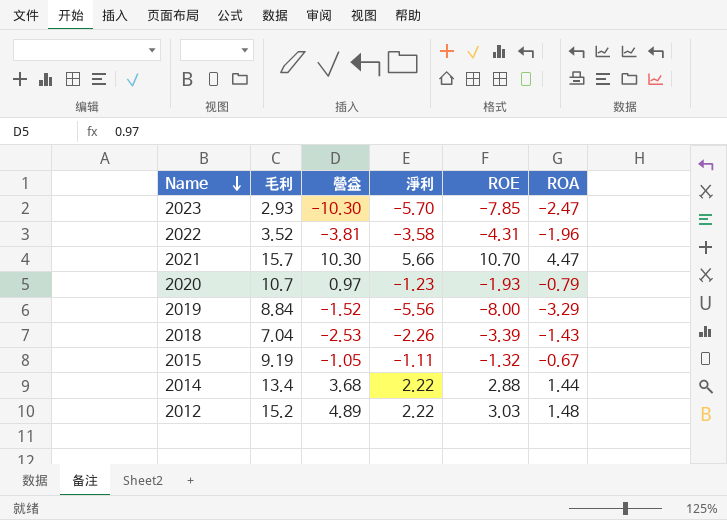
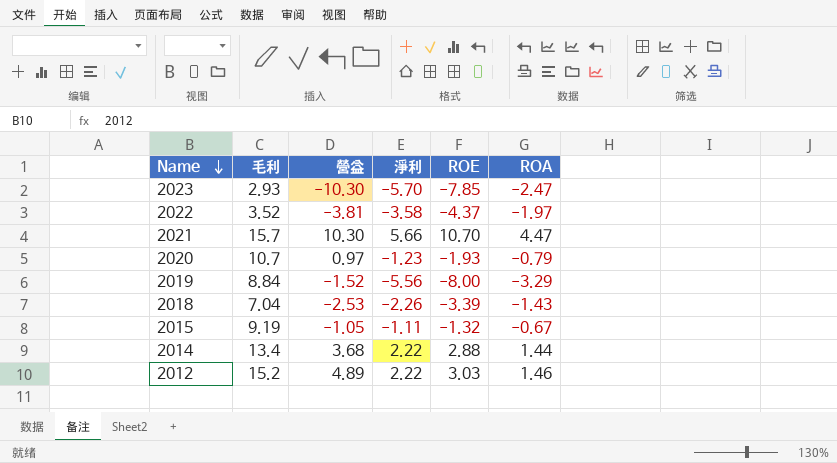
2022 | ROE: -4.31 -> -4.37
2022 | ROA: -1.96 -> -1.97
2012 | ROA: 1.48 -> 1.46

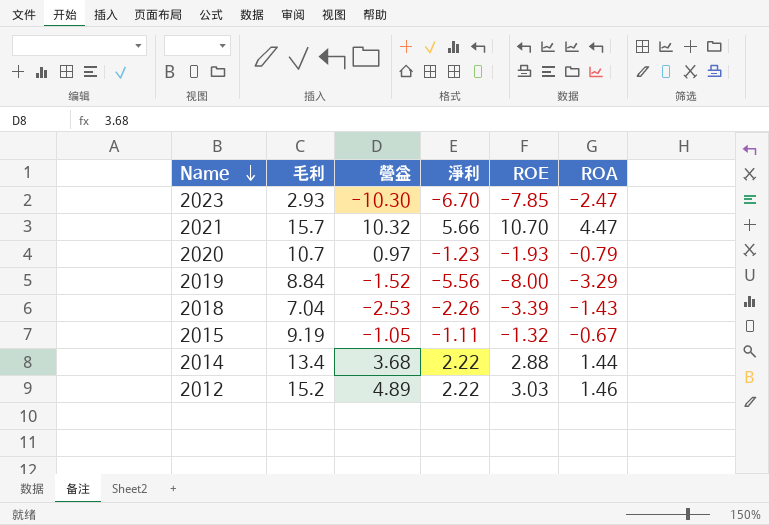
row 2022: 3.52 | -3.81 | -3.58 | -4.37 | -1.97 -> none
2023 | 淨利: -5.70 -> -6.70
2021 | 營益: 10.30 -> 10.32

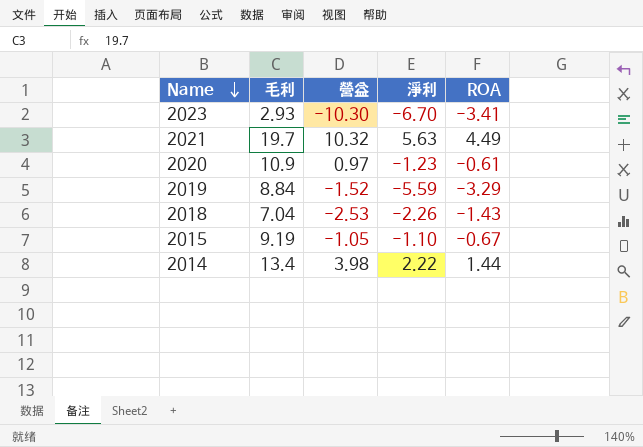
column ROE | position: 5 -> none
row 2012: 15.2 | 4.89 | 2.22 | 3.03 | 1.46 -> none
2023 | ROA: -2.47 -> -3.41
2021 | 毛利: 15.7 -> 19.7
2021 | 淨利: 5.66 -> 5.63
2021 | ROA: 4.47 -> 4.49
2020 | 毛利: 10.7 -> 10.9
2020 | ROA: -0.79 -> -0.61
2019 | 淨利: -5.56 -> -5.59
2015 | 淨利: -1.11 -> -1.10
2014 | 營益: 3.68 -> 3.98

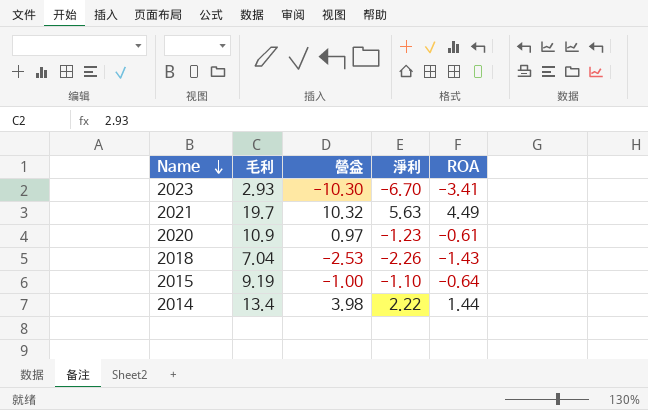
row 2019: 8.84 | -1.52 | -5.59 | -3.29 -> none
2015 | 營益: -1.05 -> -1.00
2015 | ROA: -0.67 -> -0.64

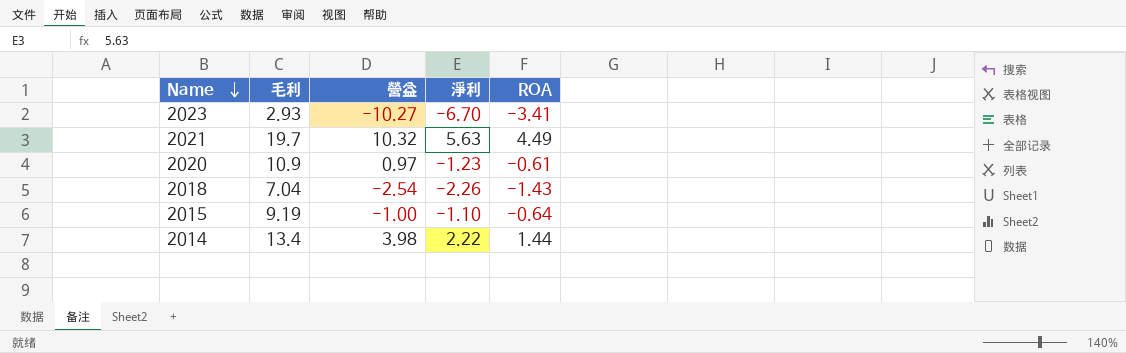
2023 | 營益: -10.30 -> -10.27
2018 | 營益: -2.53 -> -2.54

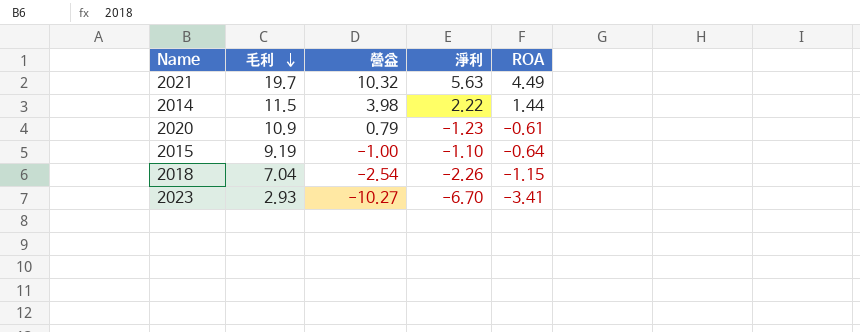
row order: Name descending -> 毛利 descending
2014 | 毛利: 13.4 -> 11.5
2020 | 營益: 0.97 -> 0.79
2018 | ROA: -1.43 -> -1.15

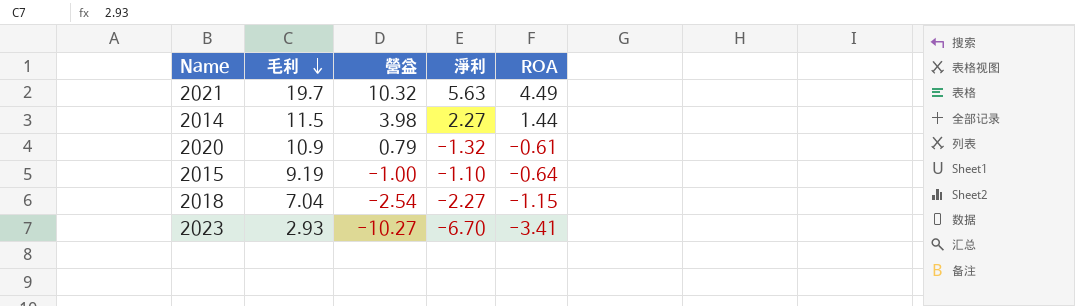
2014 | 淨利: 2.22 -> 2.27
2020 | 淨利: -1.23 -> -1.32
2018 | 淨利: -2.26 -> -2.27

